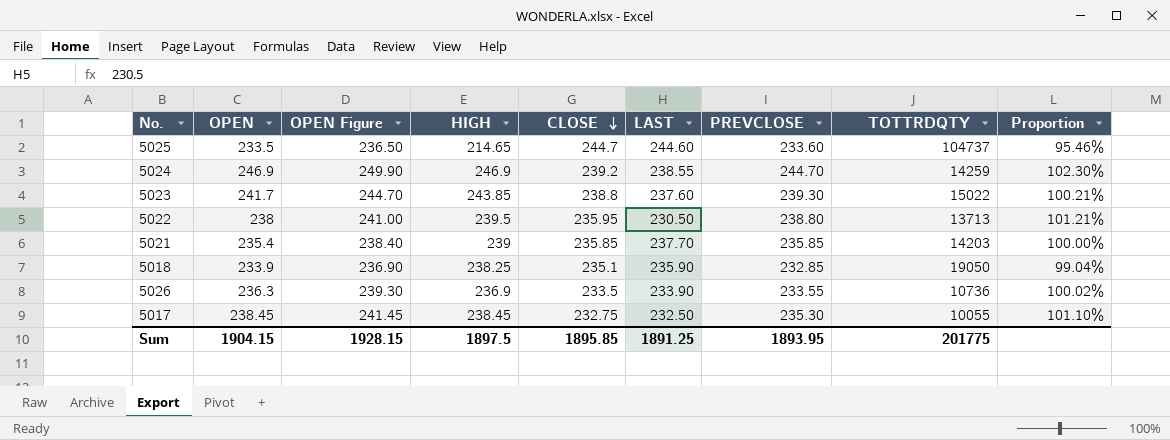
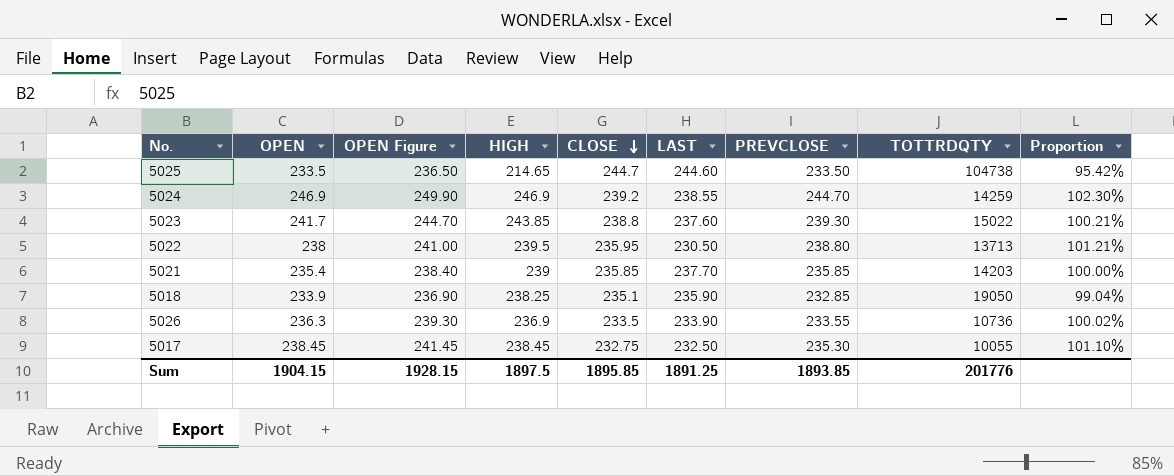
5025 | PREVCLOSE: 233.60 -> 233.50
5025 | TOTTRDQTY: 104737 -> 104738
5025 | Proportion: 95.46% -> 95.42%
Sum | PREVCLOSE: 1893.95 -> 1893.85
Sum | TOTTRDQTY: 201775 -> 201776

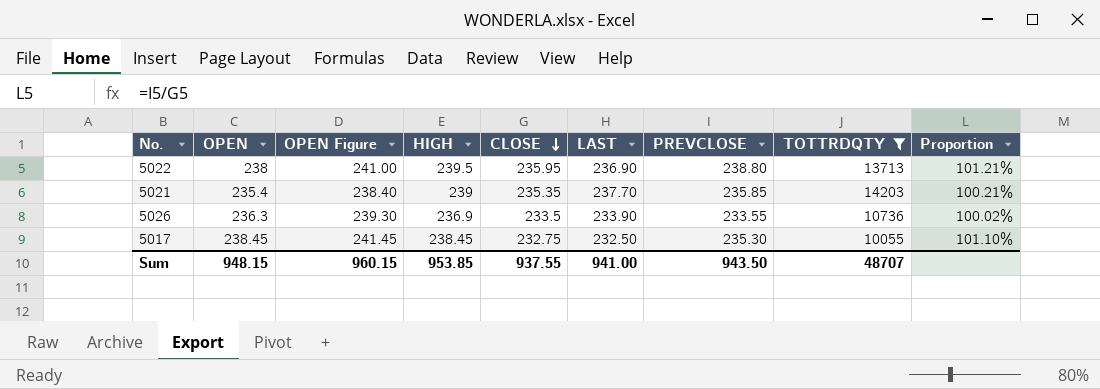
filter: none -> TOTTRDQTY <= 14203
5022 | LAST: 230.50 -> 236.90
5021 | CLOSE: 235.85 -> 235.35
5021 | Proportion: 100.00% -> 100.21%
Sum | OPEN: 1904.15 -> 948.15
Sum | OPEN Figure: 1928.15 -> 960.15
Sum | HIGH: 1897.5 -> 953.85
Sum | CLOSE: 1895.85 -> 937.55
Sum | LAST: 1891.25 -> 941.00
Sum | PREVCLOSE: 1893.85 -> 943.50
Sum | TOTTRDQTY: 201776 -> 48707

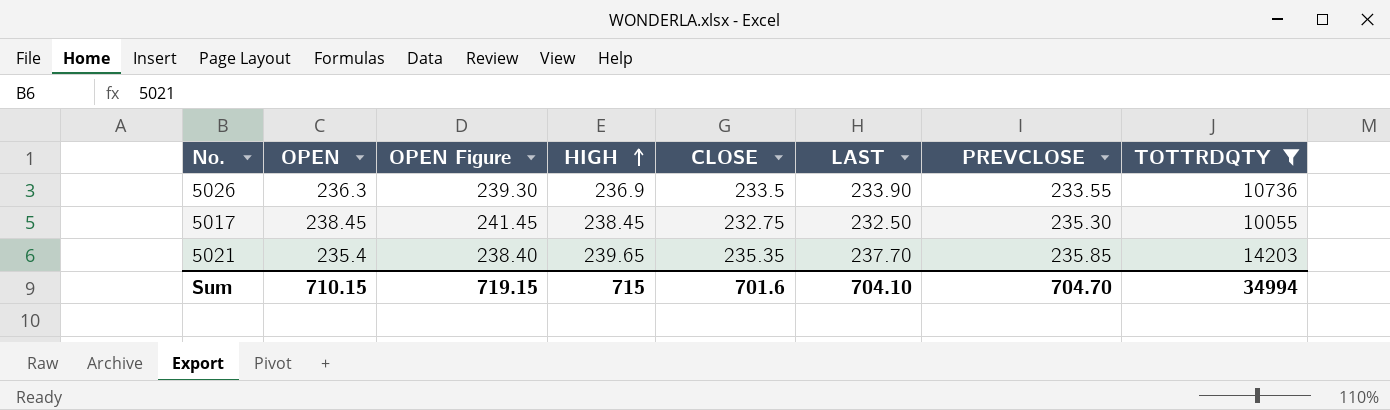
row order: CLOSE descending -> HIGH ascending
column Proportion | formula: [PREVCLOSE] / [CLOSE] -> none
row 5022: 238 | 241.00 | 239.5 | 235.95 | 236.90 | 238.80 | 13713 | 101.21% -> none
5021 | HIGH: 239 -> 239.65
Sum | OPEN: 948.15 -> 710.15
Sum | OPEN Figure: 960.15 -> 719.15
Sum | HIGH: 953.85 -> 715
Sum | CLOSE: 937.55 -> 701.6
Sum | LAST: 941.00 -> 704.10
Sum | PREVCLOSE: 943.50 -> 704.70
Sum | TOTTRDQTY: 48707 -> 34994

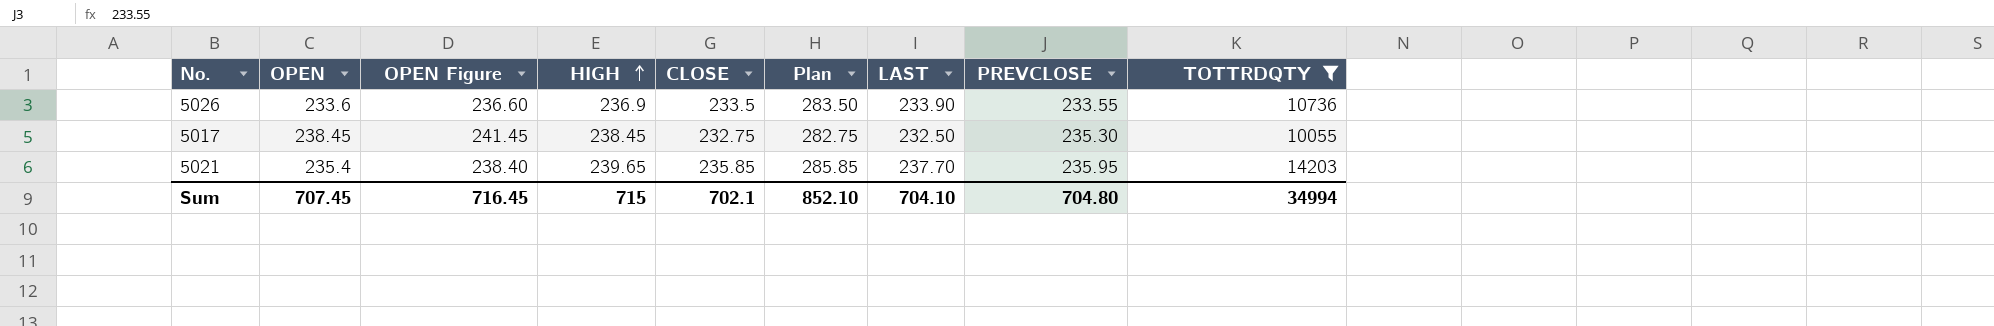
column Plan | formula: none -> [CLOSE] + 50
5026 | OPEN: 236.3 -> 233.6
5026 | OPEN Figure: 239.30 -> 236.60
5021 | CLOSE: 235.35 -> 235.85
5021 | PREVCLOSE: 235.85 -> 235.95
Sum | OPEN: 710.15 -> 707.45
Sum | OPEN Figure: 719.15 -> 716.45
Sum | CLOSE: 701.6 -> 702.1
Sum | PREVCLOSE: 704.70 -> 704.80

